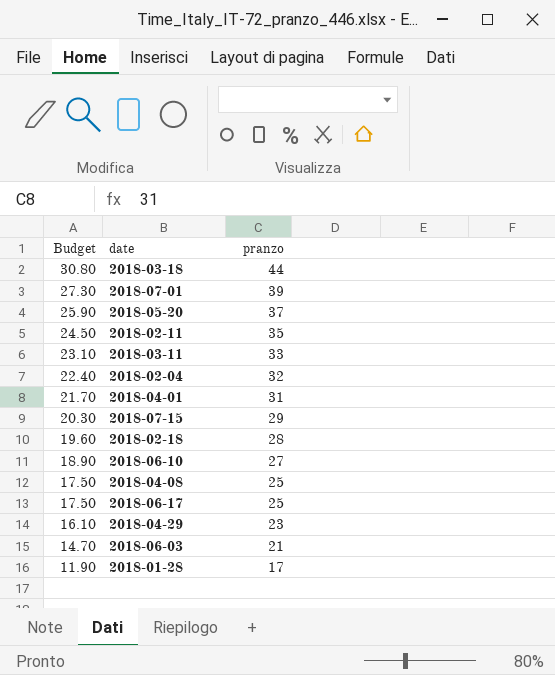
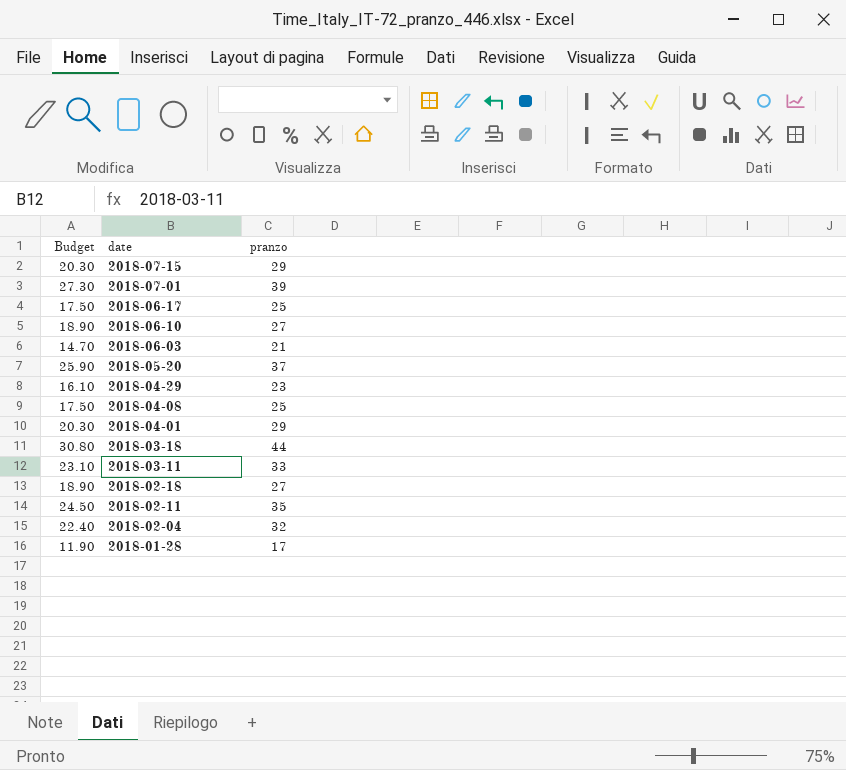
row order: Budget descending -> date descending
2018-04-01 | Budget: 21.70 -> 20.30
2018-04-01 | pranzo: 31 -> 29
2018-02-18 | Budget: 19.60 -> 18.90
2018-02-18 | pranzo: 28 -> 27

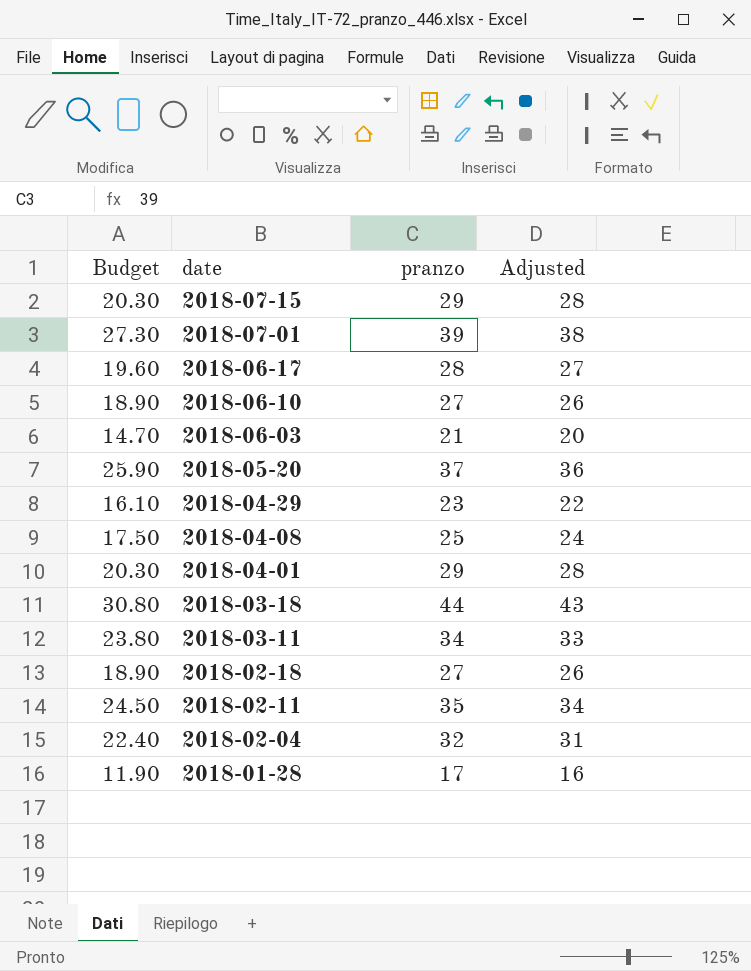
column Adjusted | formula: none -> [pranzo] - 1
2018-06-17 | Budget: 17.50 -> 19.60
2018-06-17 | pranzo: 25 -> 28
2018-03-11 | Budget: 23.10 -> 23.80
2018-03-11 | pranzo: 33 -> 34

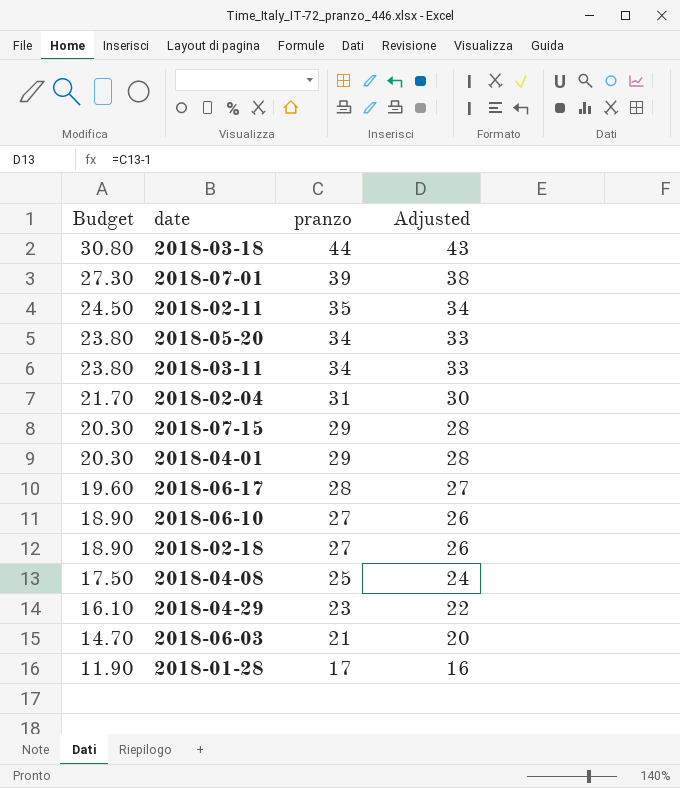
row order: date descending -> Budget descending
2018-05-20 | Budget: 25.90 -> 23.80
2018-05-20 | pranzo: 37 -> 34
2018-05-20 | Adjusted: 36 -> 33
2018-02-04 | Budget: 22.40 -> 21.70
2018-02-04 | pranzo: 32 -> 31
2018-02-04 | Adjusted: 31 -> 30

